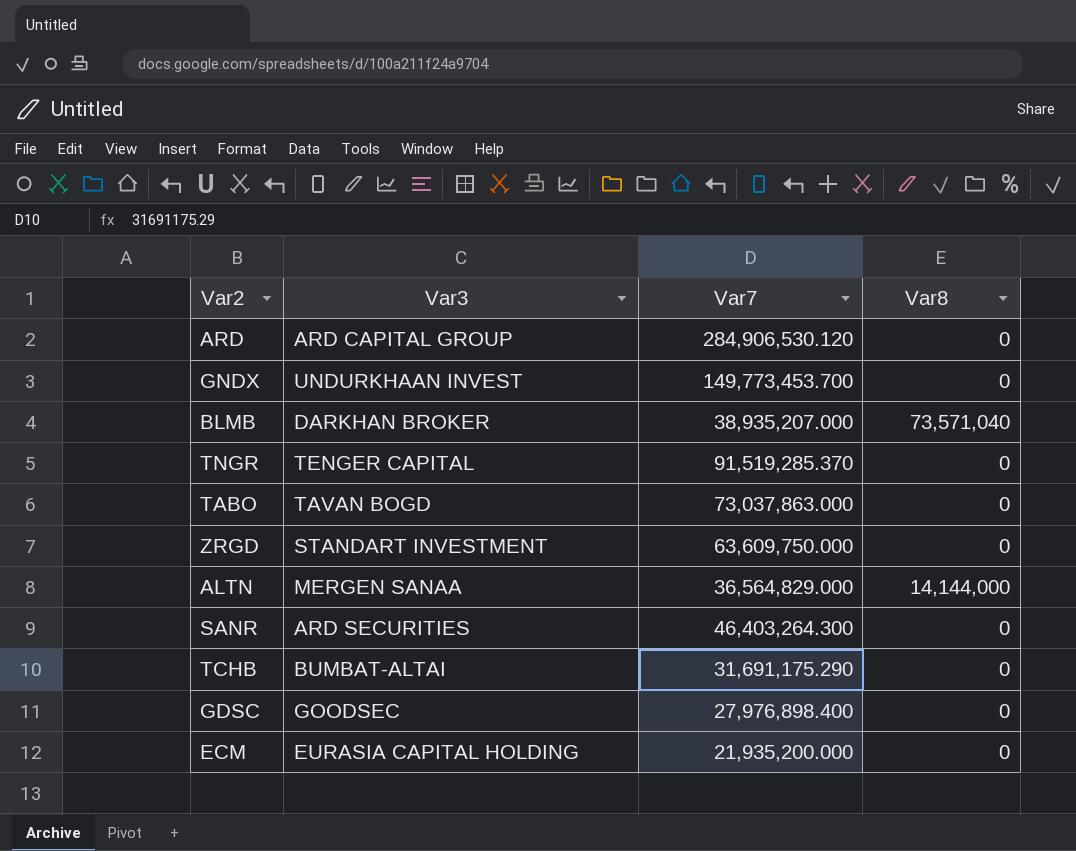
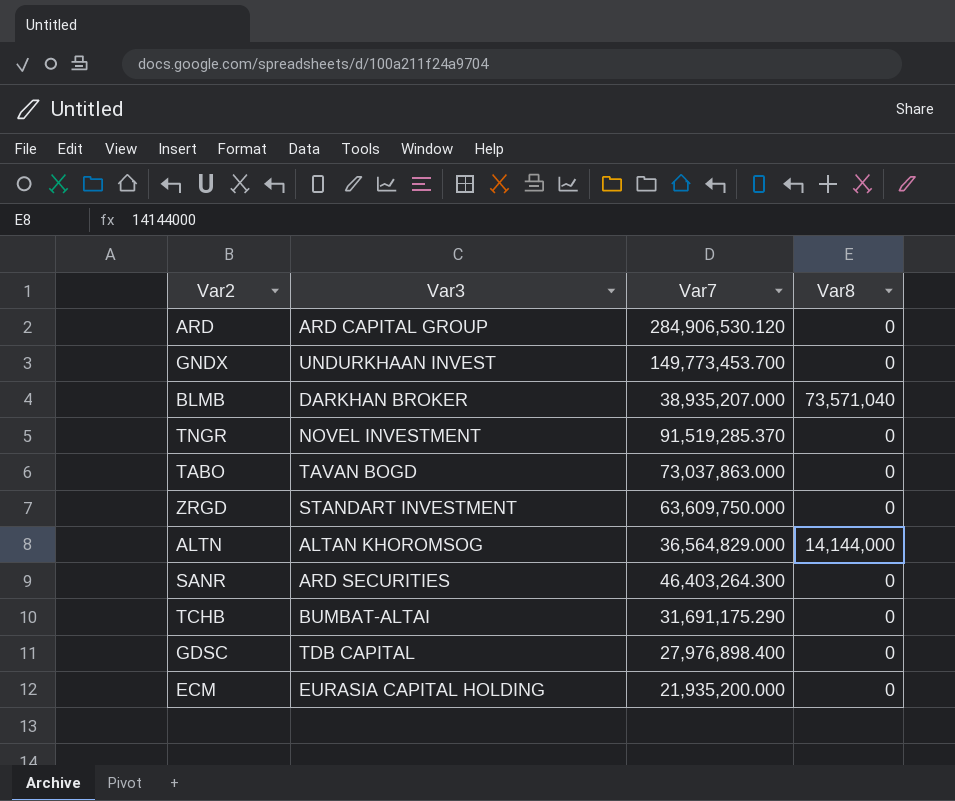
TNGR | Var3: TENGER CAPITAL -> NOVEL INVESTMENT
ALTN | Var3: MERGEN SANAA -> ALTAN KHOROMSOG
GDSC | Var3: GOODSEC -> TDB CAPITAL

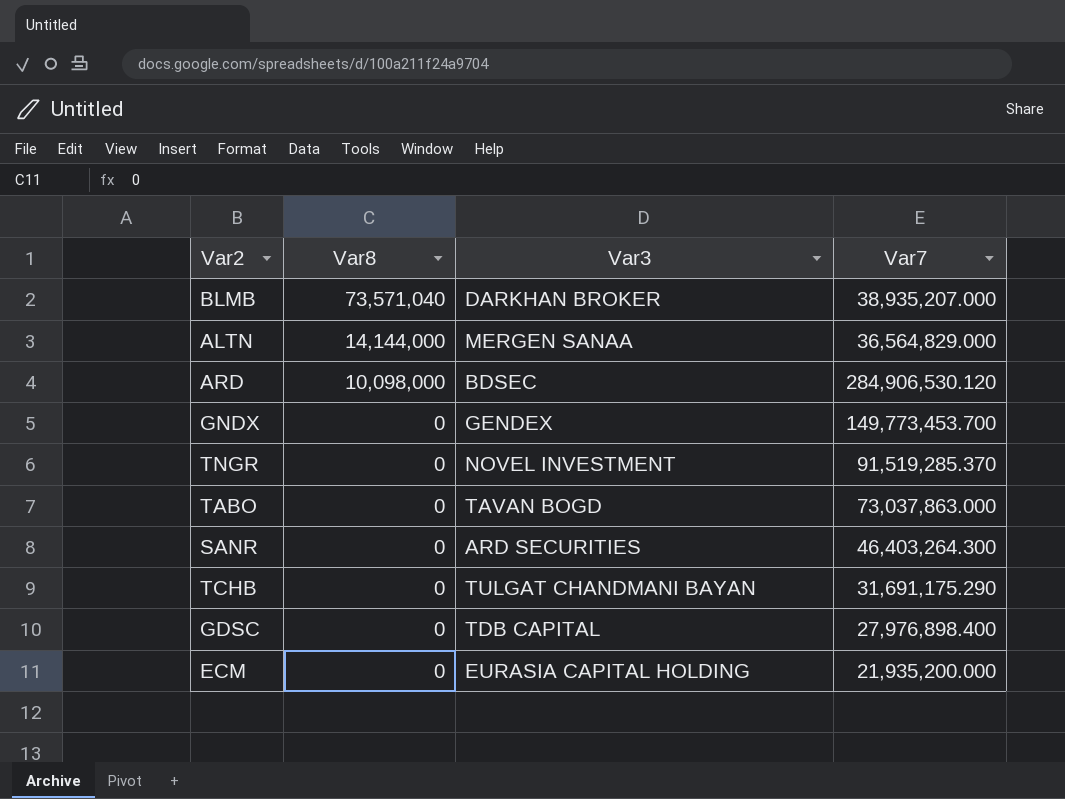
row order: none -> Var8 descending
column Var8 | position: 4 -> 2
row ZRGD: STANDART INVESTMENT | 63,609,750.000 | 0 -> none
ALTN | Var3: ALTAN KHOROMSOG -> MERGEN SANAA
ARD | Var8: 0 -> 10,098,000
ARD | Var3: ARD CAPITAL GROUP -> BDSEC
GNDX | Var3: UNDURKHAAN INVEST -> GENDEX
TCHB | Var3: BUMBAT-ALTAI -> TULGAT CHANDMANI BAYAN

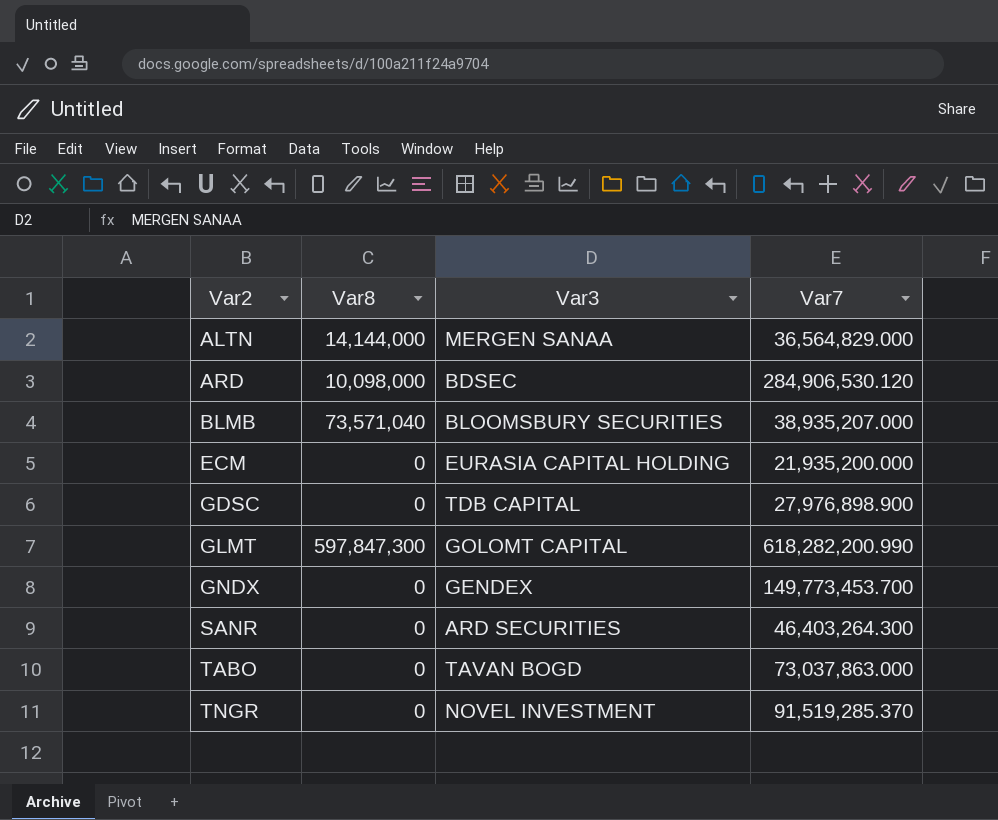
row order: Var8 descending -> Var2 ascending
row TCHB: 0 | TULGAT CHANDMANI BAYAN | 31,691,175.290 -> none
BLMB | Var3: DARKHAN BROKER -> BLOOMSBURY SECURITIES
GDSC | Var7: 27,976,898.400 -> 27,976,898.900
row GLMT: none -> 597,847,300 | GOLOMT CAPITAL | 618,282,200.990

